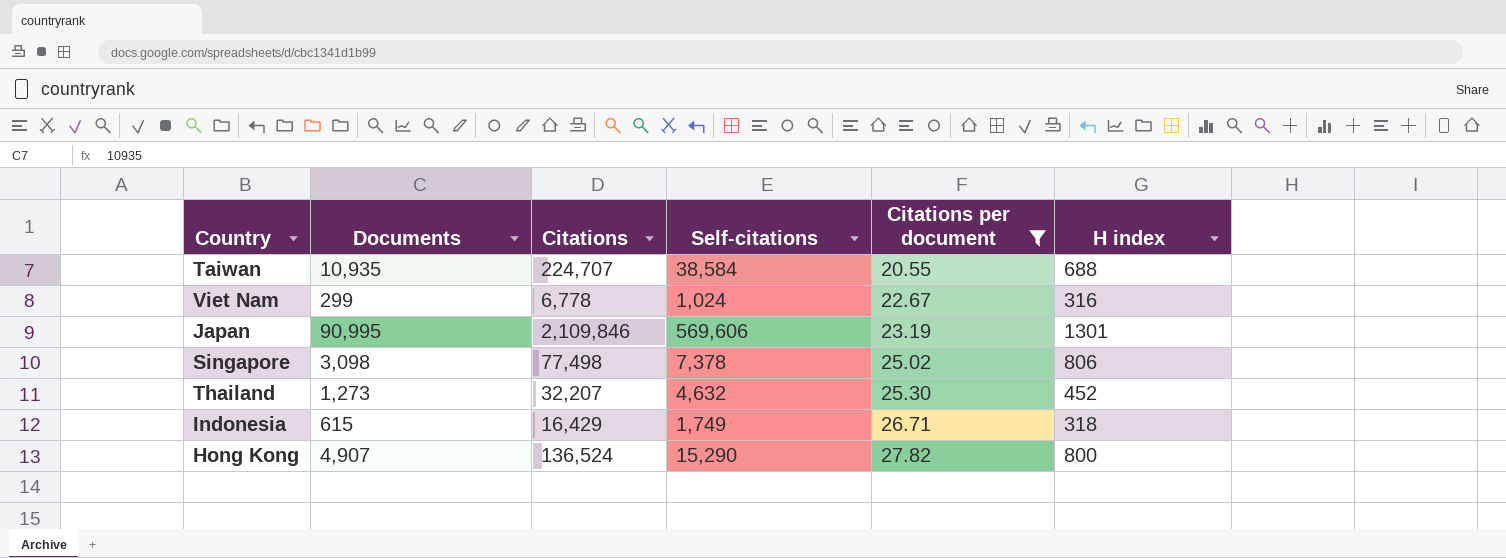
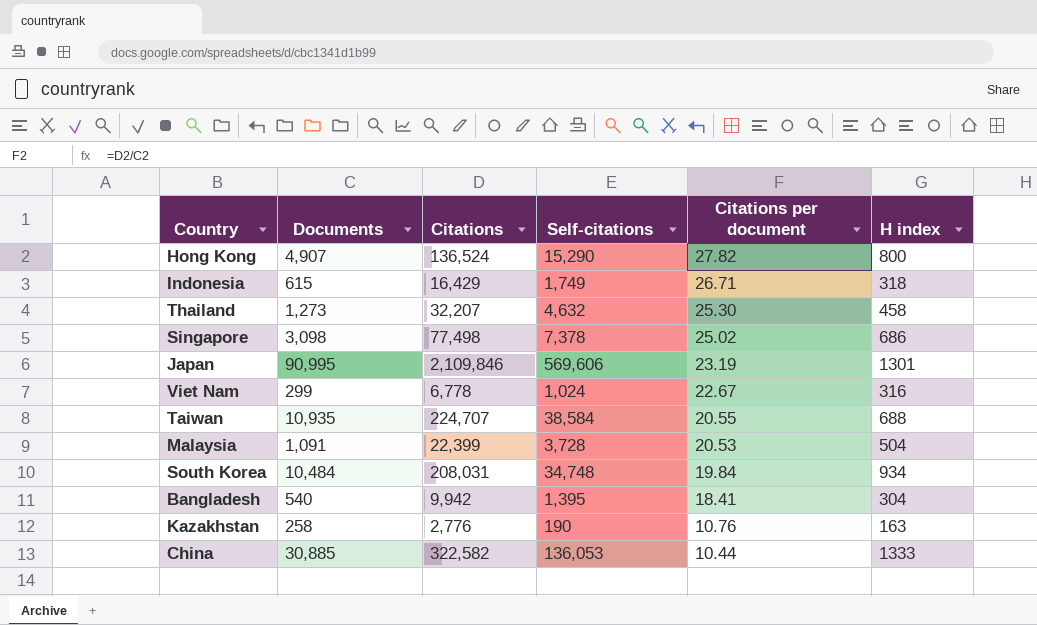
filter: Citations per document >= 20.55 -> none
row order: Citations per document ascending -> Citations per document descending
Thailand | H index: 452 -> 458
Singapore | H index: 806 -> 686

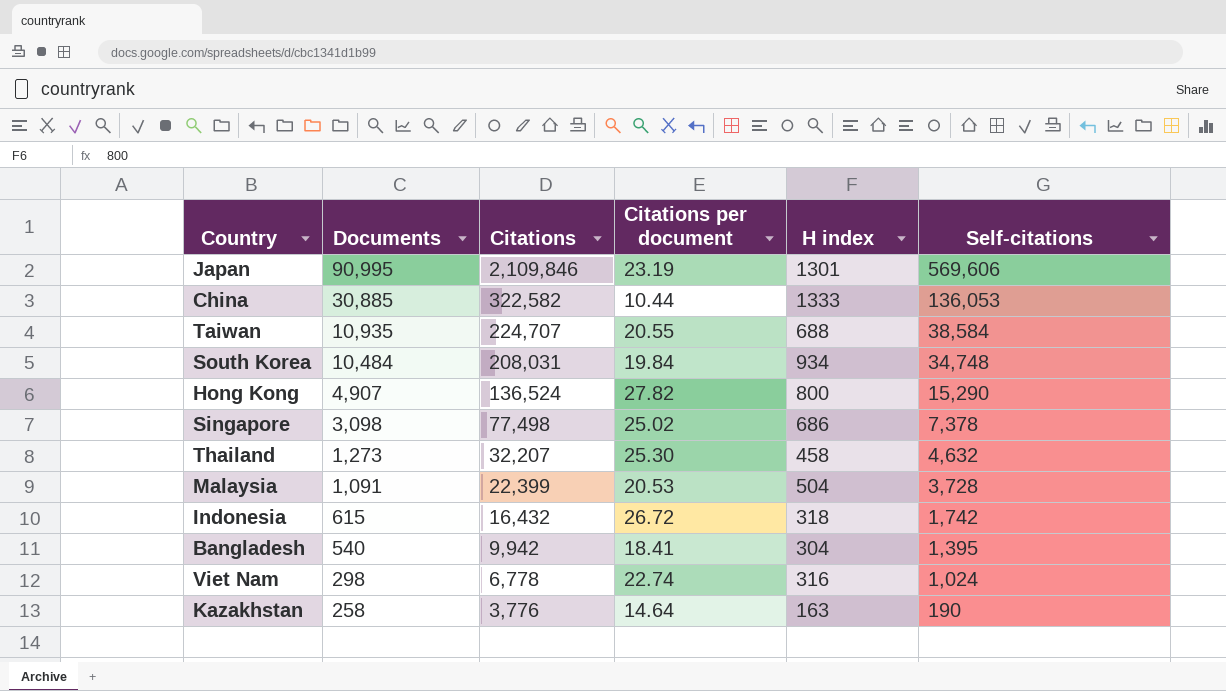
row order: Citations per document descending -> Documents descending
column Self-citations | position: 4 -> 6
Indonesia | Citations: 16,429 -> 16,432
Indonesia | Citations per document: 26.71 -> 26.72
Indonesia | Self-citations: 1,749 -> 1,742
Viet Nam | Documents: 299 -> 298
Viet Nam | Citations per document: 22.67 -> 22.74
Kazakhstan | Citations: 2,776 -> 3,776
Kazakhstan | Citations per document: 10.76 -> 14.64

